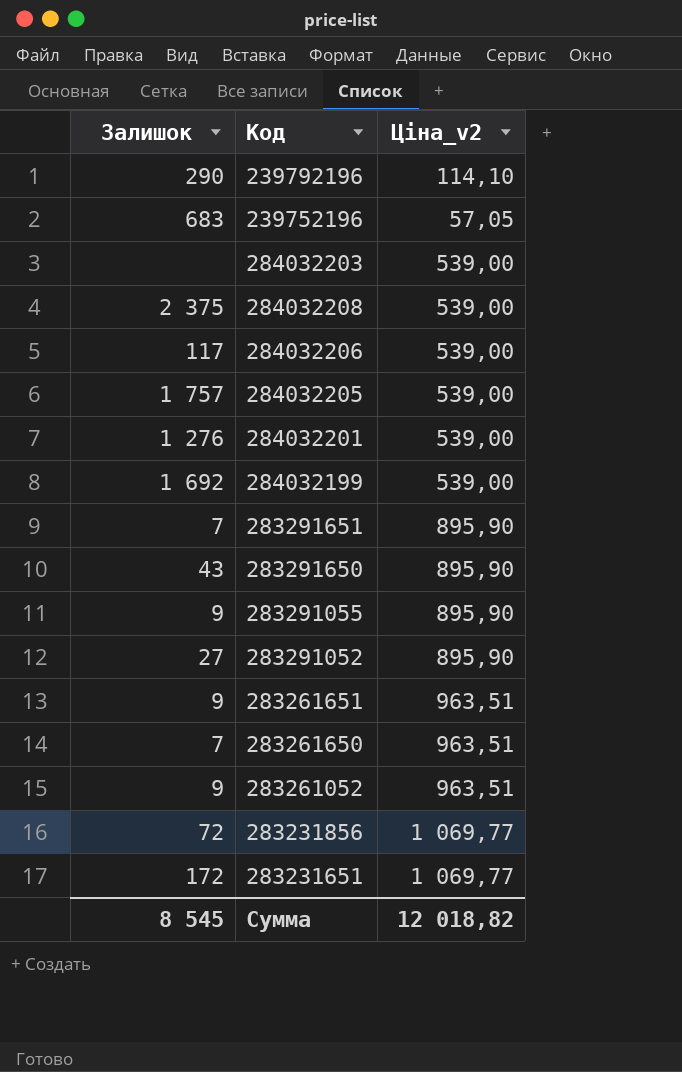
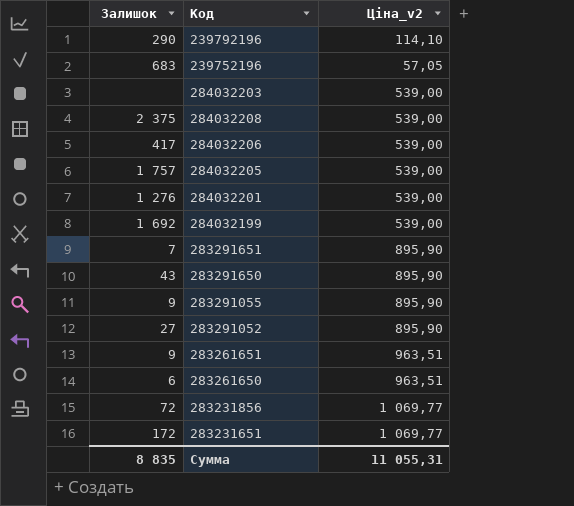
row 283261052: 9 | 963,51 -> none
284032206 | Залишок: 117 -> 417
283261650 | Залишок: 7 -> 6
Сумма | Залишок: 8 545 -> 8 835
Сумма | Ціна_v2: 12 018,82 -> 11 055,31

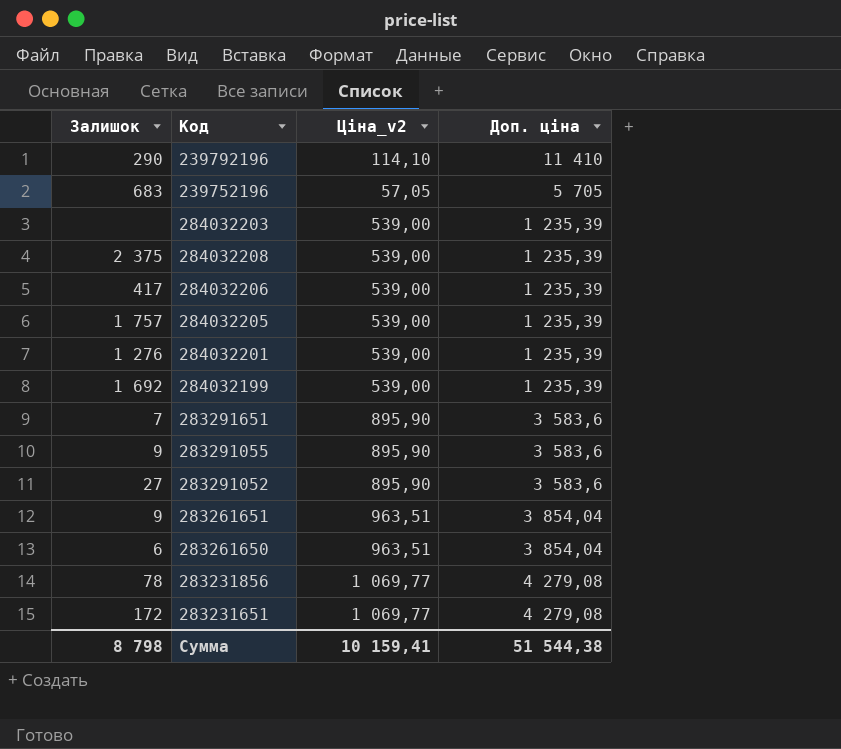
column Доп. ціна | position: none -> 4
row 283291650: 43 | 895,90 -> none
283231856 | Залишок: 72 -> 78
Сумма | Залишок: 8 835 -> 8 798
Сумма | Ціна_v2: 11 055,31 -> 10 159,41

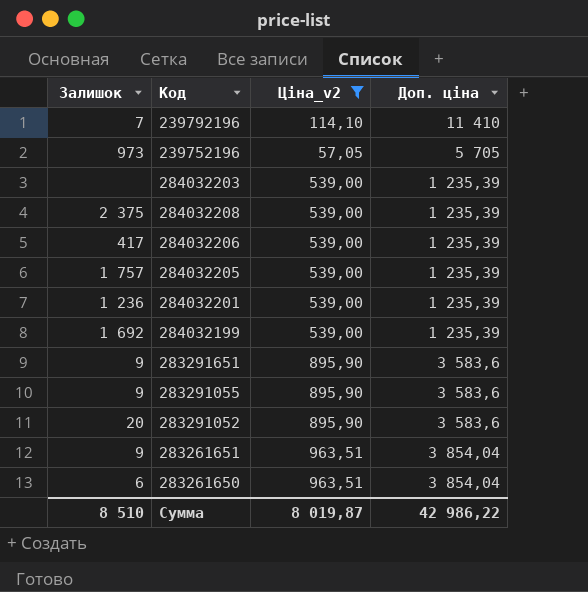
filter: none -> Ціна_v2 != 1 069,77
239792196 | Залишок: 290 -> 7
239752196 | Залишок: 683 -> 973
284032201 | Залишок: 1 276 -> 1 236
283291651 | Залишок: 7 -> 9
283291052 | Залишок: 27 -> 20
Сумма | Залишок: 8 798 -> 8 510
Сумма | Ціна_v2: 10 159,41 -> 8 019,87
Сумма | Доп. ціна: 51 544,38 -> 42 986,22

